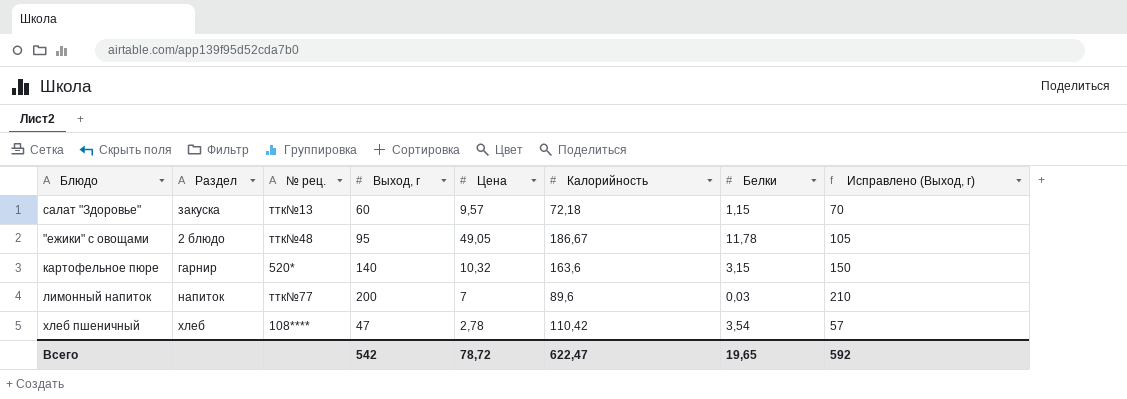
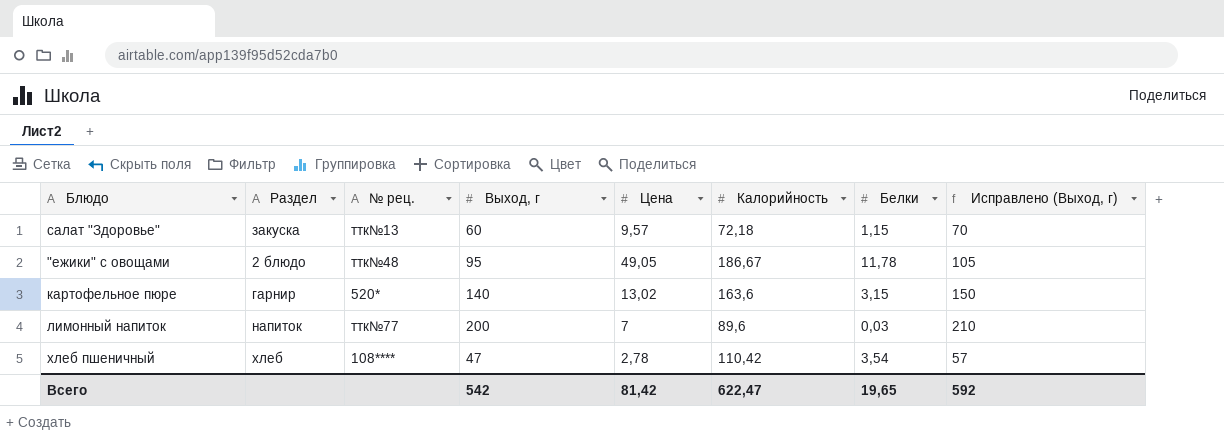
картофельное пюре | Цена: 10,32 -> 13,02
Всего | Цена: 78,72 -> 81,42

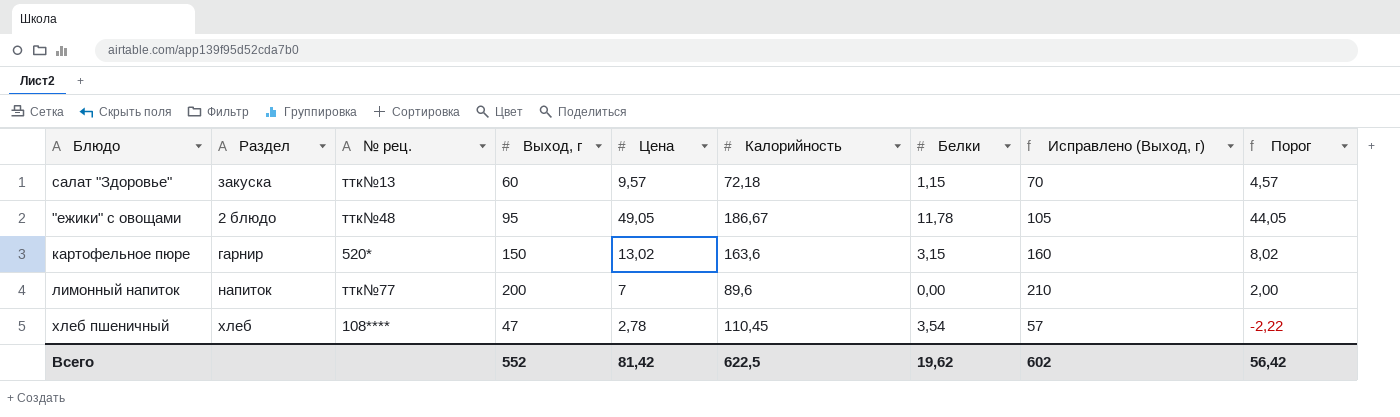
column Порог | formula: none -> [Цена] - 5
картофельное пюре | Выход, г: 140 -> 150
картофельное пюре | Исправлено (Выход, г): 150 -> 160
лимонный напиток | Белки: 0,03 -> 0,00
хлеб пшеничный | Калорийность: 110,42 -> 110,45
Всего | Выход, г: 542 -> 552
Всего | Калорийность: 622,47 -> 622,5
Всего | Белки: 19,65 -> 19,62
Всего | Исправлено (Выход, г): 592 -> 602

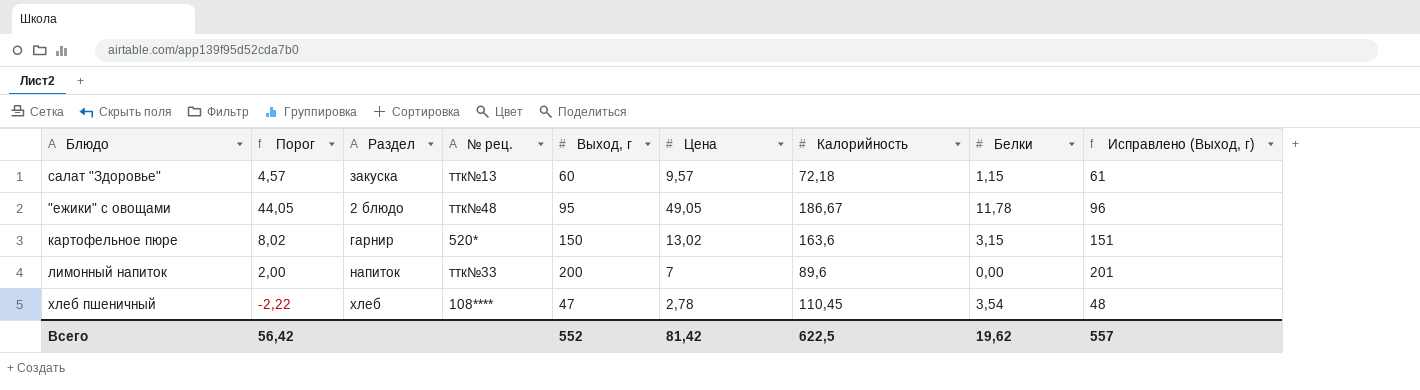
column Порог | position: 9 -> 2
column Исправлено (Выход, г) | formula: [Выход, г] + 10 -> [Выход, г] + 1
лимонный напиток | № рец.: ттк№77 -> ттк№33
Всего | Исправлено (Выход, г): 602 -> 557

